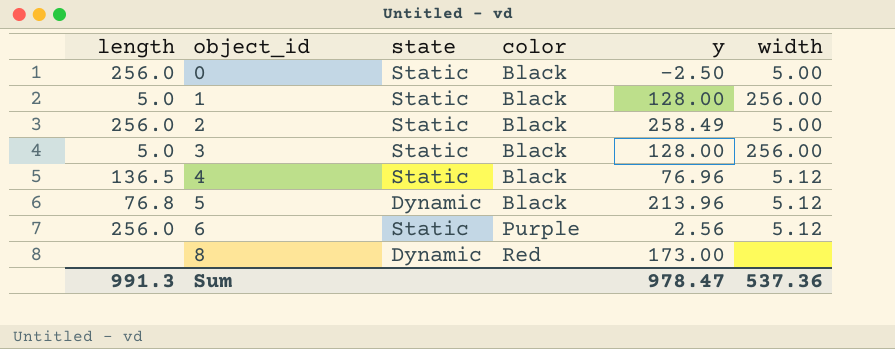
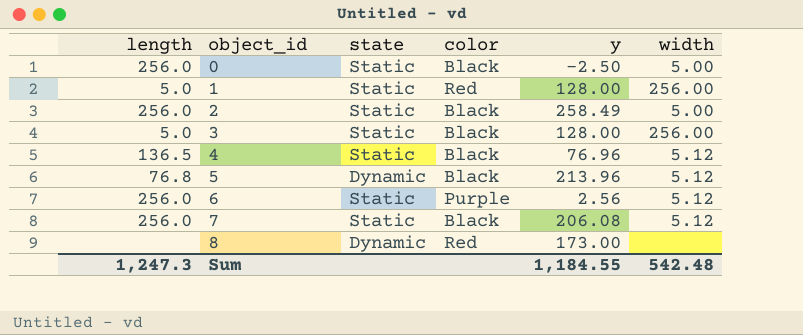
1 | color: Black -> Red
row 7: none -> 256.0 | Static | Black | 206.08 | 5.12
Sum | length: 991.3 -> 1,247.3
Sum | y: 978.47 -> 1,184.55
Sum | width: 537.36 -> 542.48

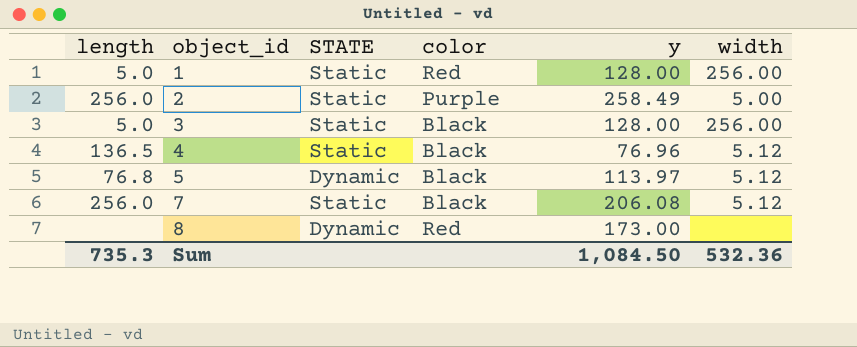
column name: state -> STATE
row 0: 256.0 | Static | Black | -2.50 | 5.00 -> none
row 6: 256.0 | Static | Purple | 2.56 | 5.12 -> none
2 | color: Black -> Purple
5 | y: 213.96 -> 113.97
Sum | length: 1,247.3 -> 735.3
Sum | y: 1,184.55 -> 1,084.50
Sum | width: 542.48 -> 532.36

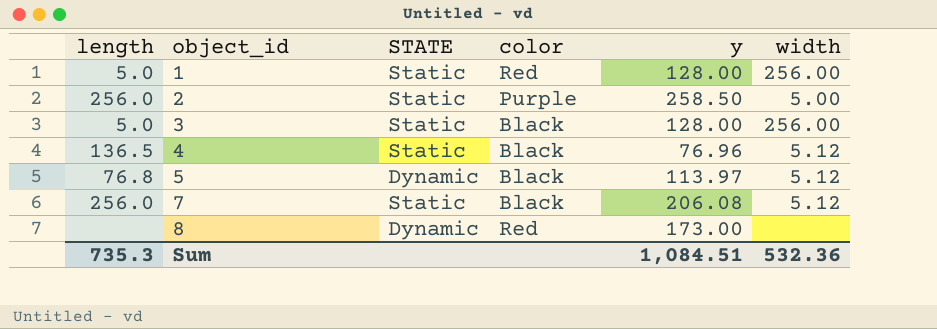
2 | y: 258.49 -> 258.50
Sum | y: 1,084.50 -> 1,084.51

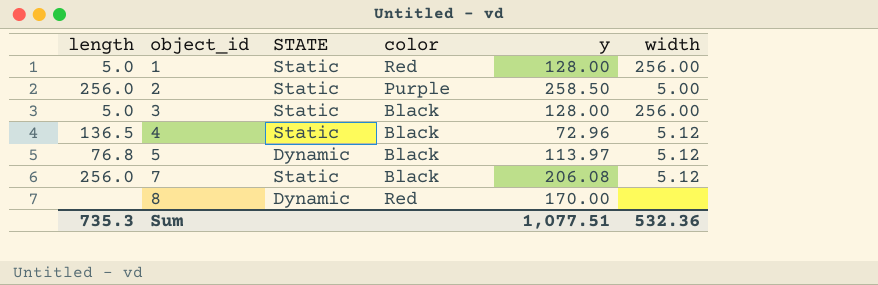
4 | y: 76.96 -> 72.96
8 | y: 173.00 -> 170.00
Sum | y: 1,084.51 -> 1,077.51

